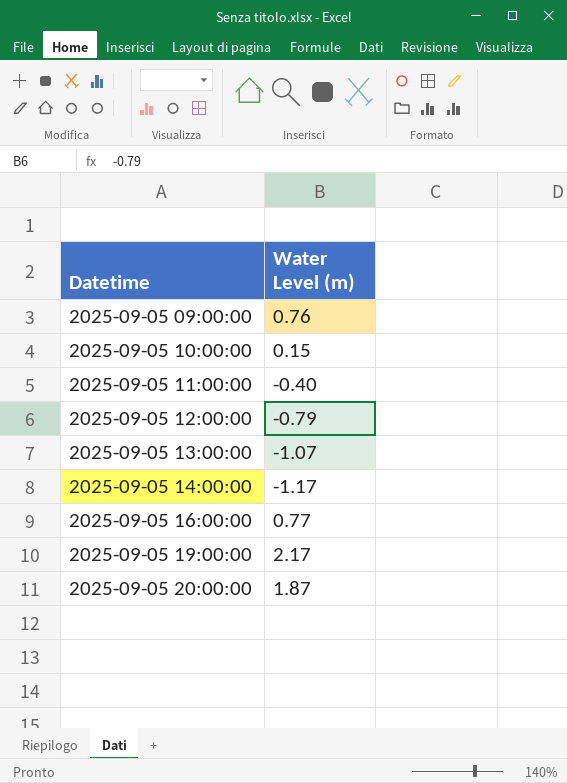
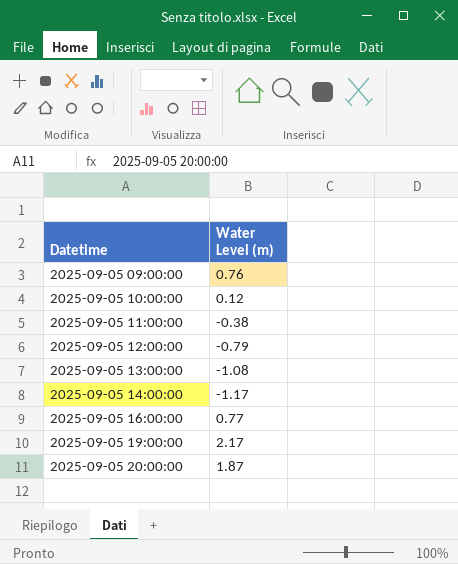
2025-09-05 10:00:00 | Water Level (m): 0.15 -> 0.12
2025-09-05 11:00:00 | Water Level (m): -0.40 -> -0.38
2025-09-05 13:00:00 | Water Level (m): -1.07 -> -1.08

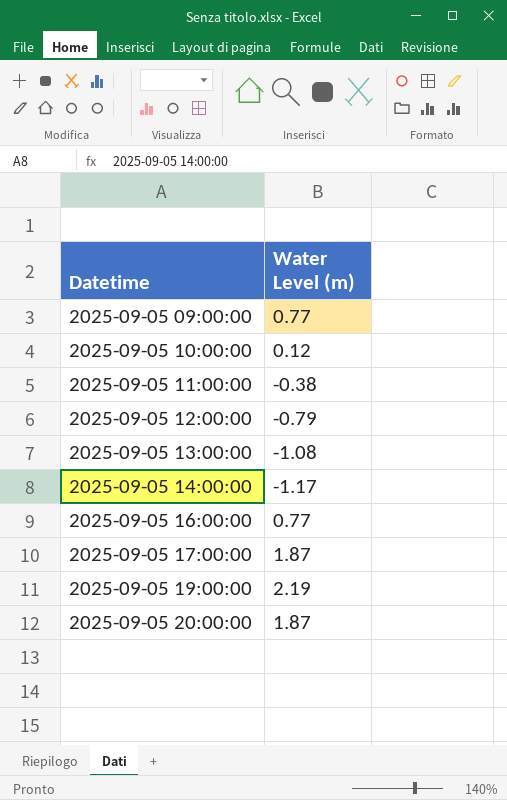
2025-09-05 09:00:00 | Water Level (m): 0.76 -> 0.77
row 2025-09-05 17:00:00: none -> 1.87
2025-09-05 19:00:00 | Water Level (m): 2.17 -> 2.19

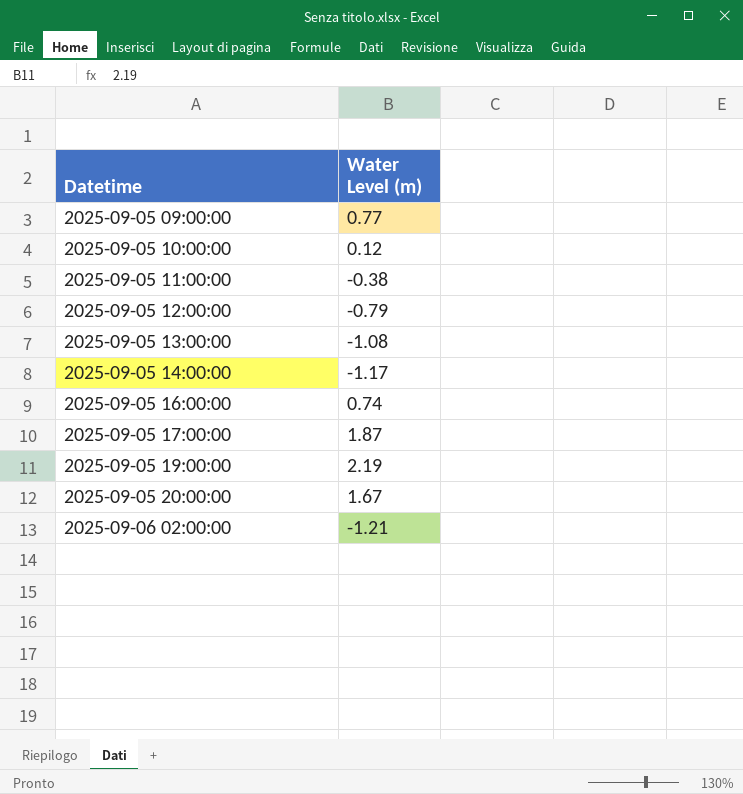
2025-09-05 16:00:00 | Water Level (m): 0.77 -> 0.74
2025-09-05 20:00:00 | Water Level (m): 1.87 -> 1.67
row 2025-09-06 02:00:00: none -> -1.21

